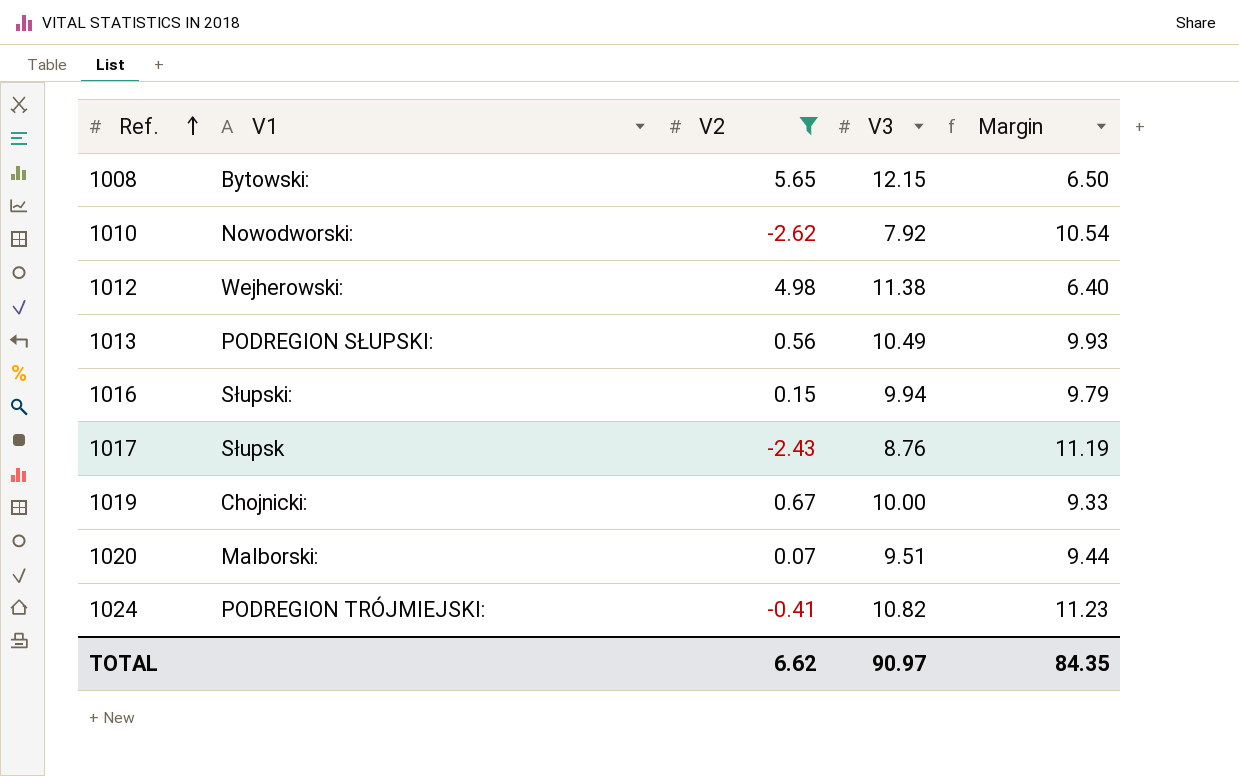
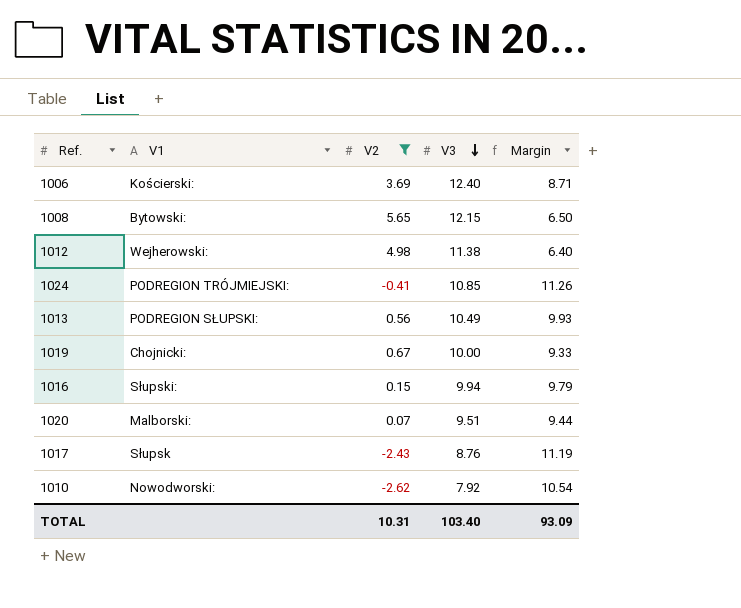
row order: Ref. ascending -> V3 descending
row 1006: none -> Kościerski: | 3.69 | 12.40 | 8.71
1024 | V3: 10.82 -> 10.85
1024 | Margin: 11.23 -> 11.26
TOTAL | V2: 6.62 -> 10.31
TOTAL | V3: 90.97 -> 103.40
TOTAL | Margin: 84.35 -> 93.09

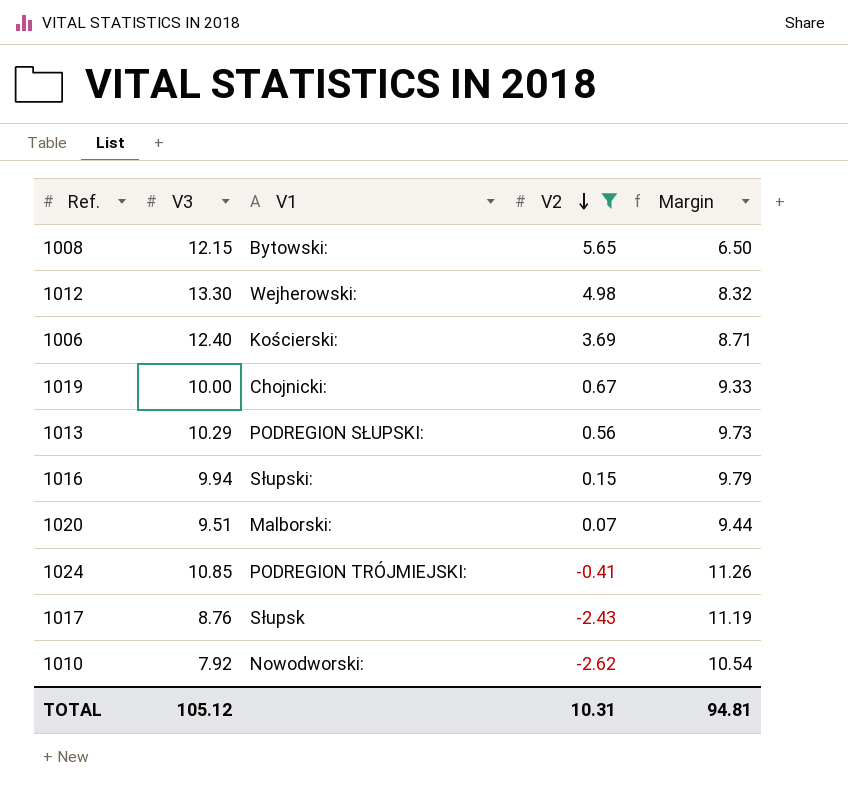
row order: V3 descending -> V2 descending
column V3 | position: 4 -> 2
1012 | V3: 11.38 -> 13.30
1012 | Margin: 6.40 -> 8.32
1013 | V3: 10.49 -> 10.29
1013 | Margin: 9.93 -> 9.73
TOTAL | V3: 103.40 -> 105.12
TOTAL | Margin: 93.09 -> 94.81

